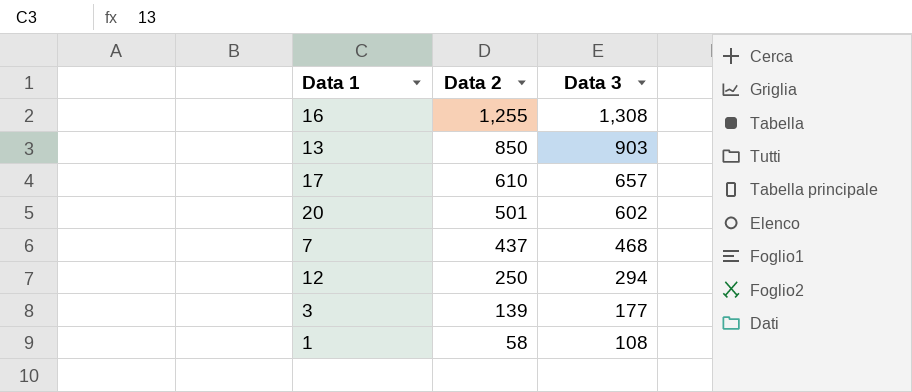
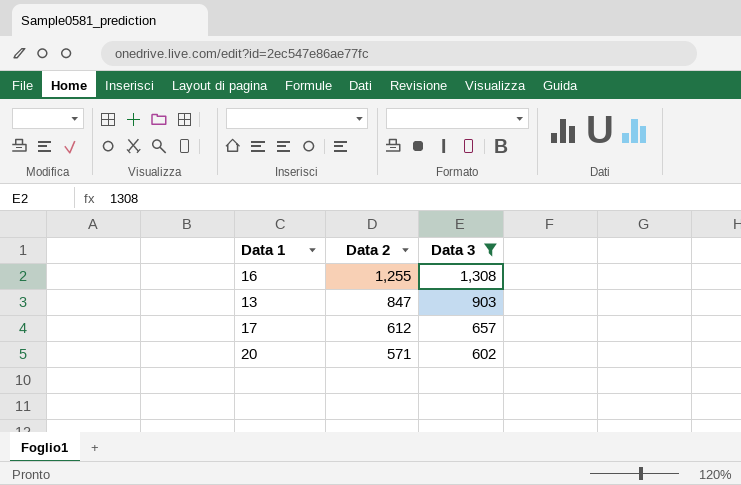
filter: none -> Data 3 >= 602
13 | Data 2: 850 -> 847
17 | Data 2: 610 -> 612
20 | Data 2: 501 -> 571

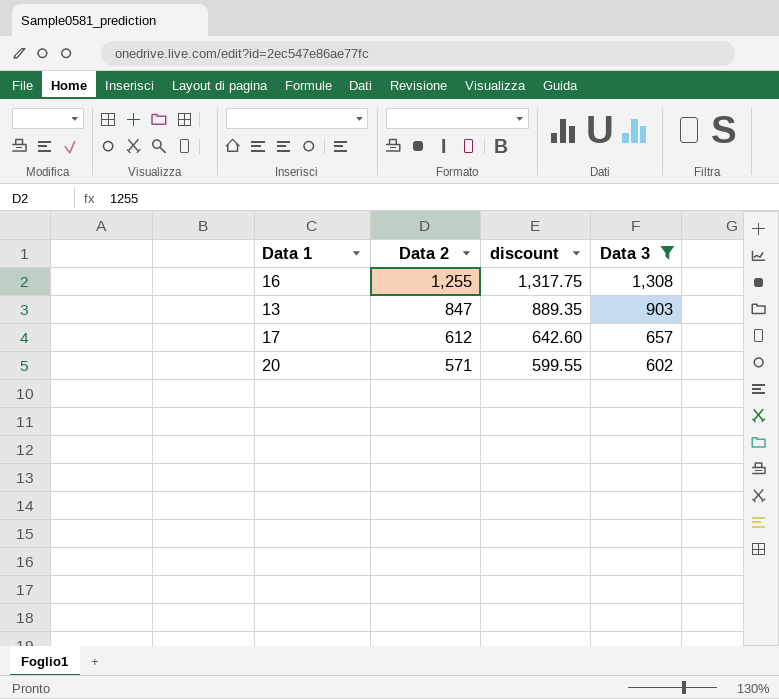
column discount | formula: none -> [Data 2] * 1.05

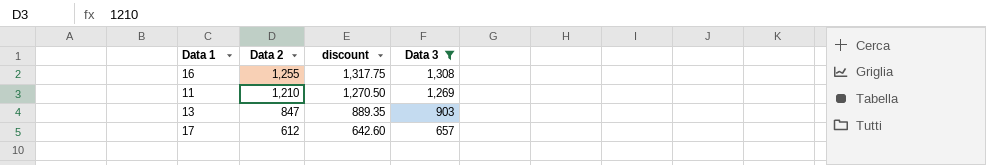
row 20: 571 | 599.55 | 602 -> none
row 11: none -> 1,210 | 1,270.50 | 1,269

